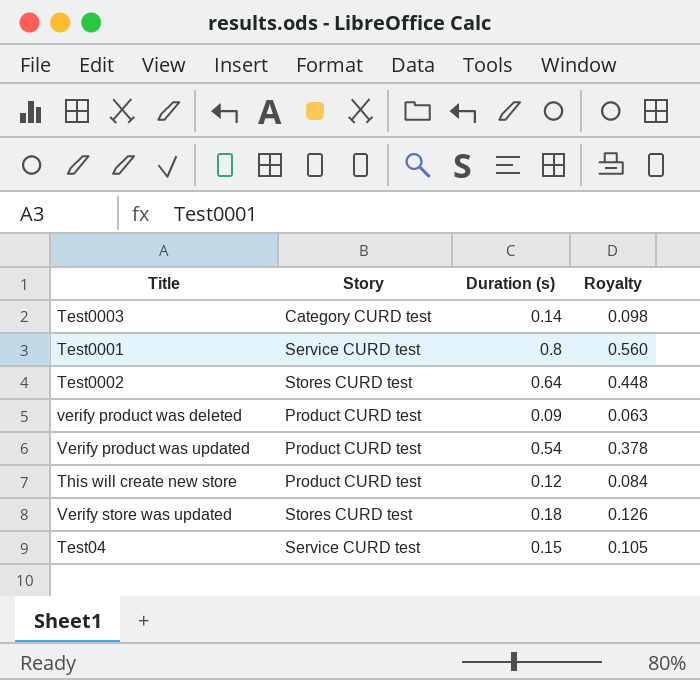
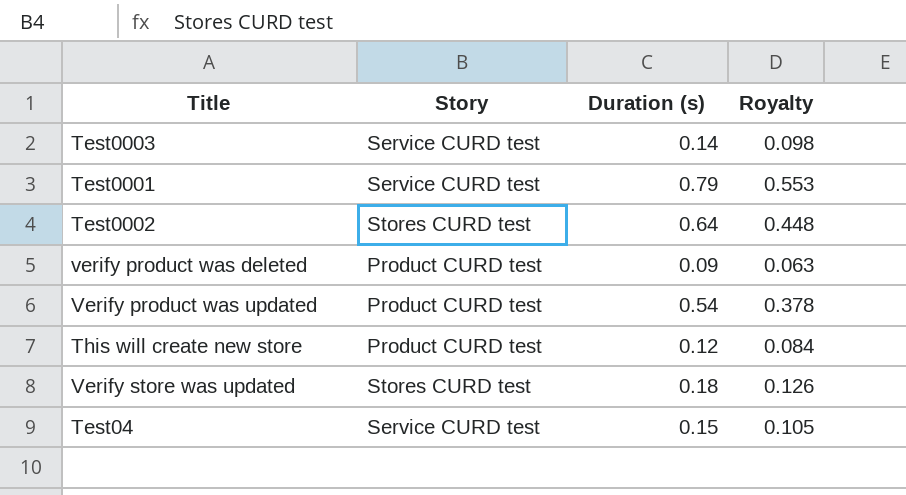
Test0003 | Story: Category CURD test -> Service CURD test
Test0001 | Duration (s): 0.8 -> 0.79
Test0001 | Royalty: 0.560 -> 0.553

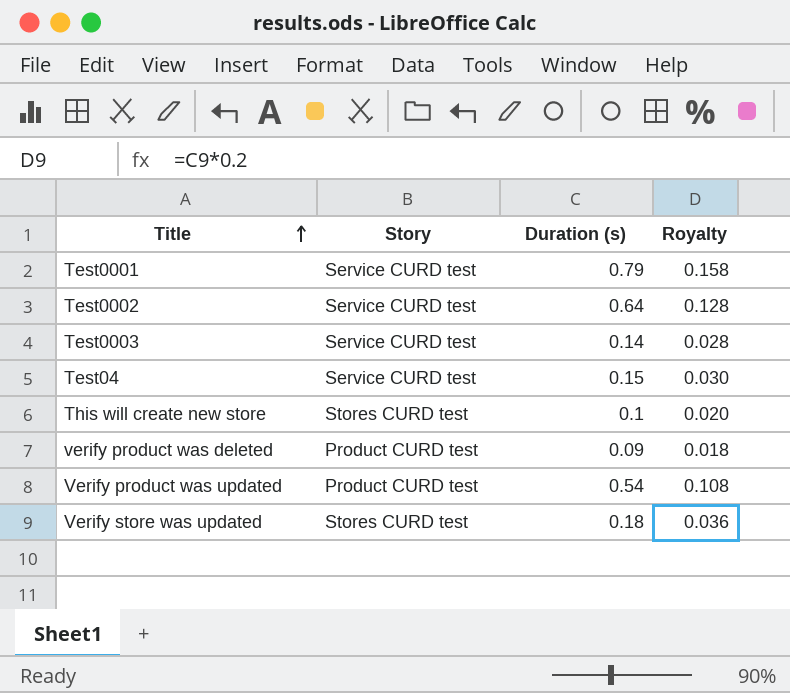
row order: none -> Title ascending
column Royalty | formula: [Duration (s)] * 0.7 -> [Duration (s)] * 0.2
Test0002 | Story: Stores CURD test -> Service CURD test
This will create new store | Story: Product CURD test -> Stores CURD test
This will create new store | Duration (s): 0.12 -> 0.1

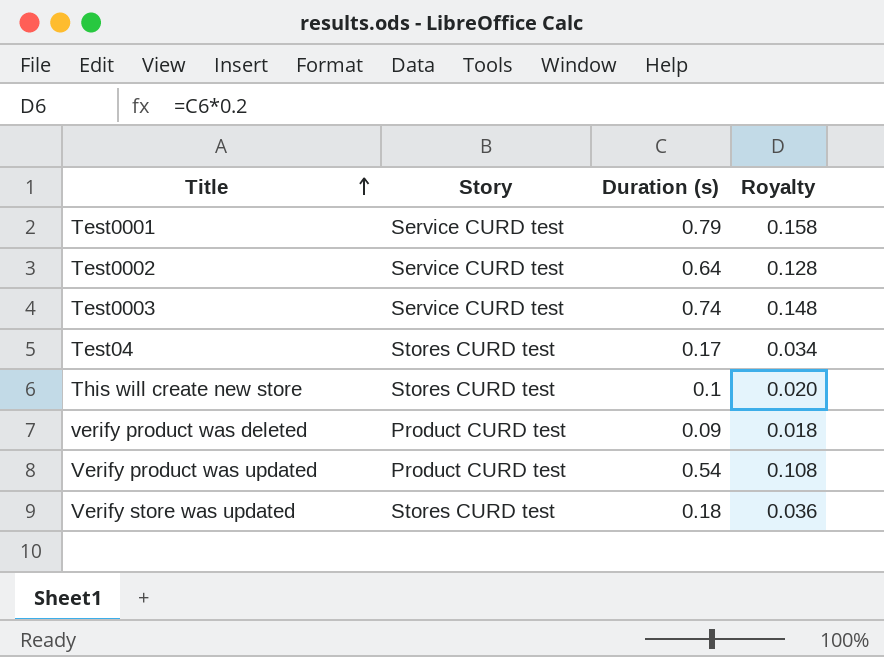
Test0003 | Duration (s): 0.14 -> 0.74
Test0003 | Royalty: 0.028 -> 0.148
Test04 | Story: Service CURD test -> Stores CURD test
Test04 | Duration (s): 0.15 -> 0.17
Test04 | Royalty: 0.030 -> 0.034

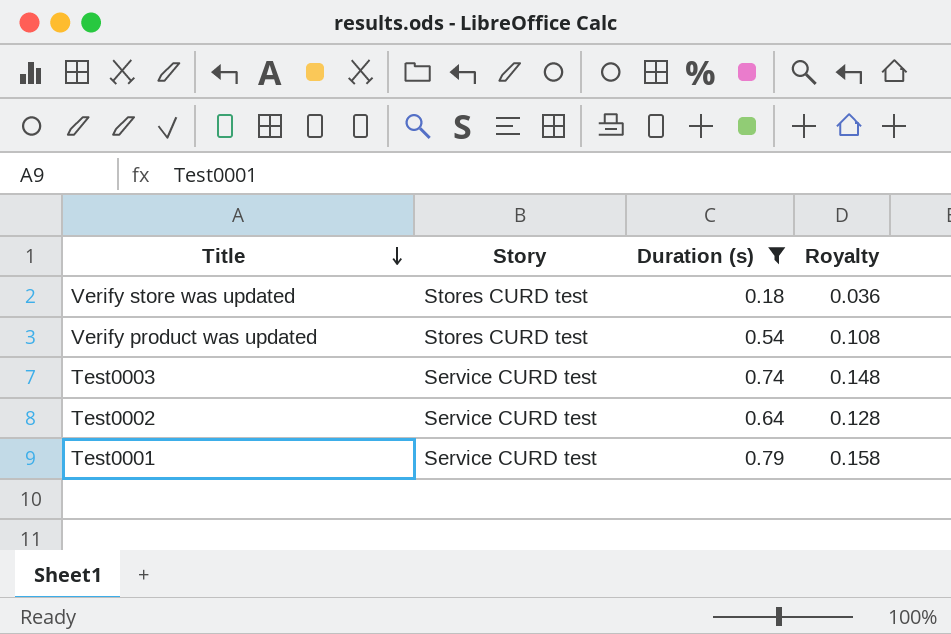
filter: none -> Duration (s) >= 0.18
row order: Title ascending -> Title descending
Verify product was updated | Story: Product CURD test -> Stores CURD test

